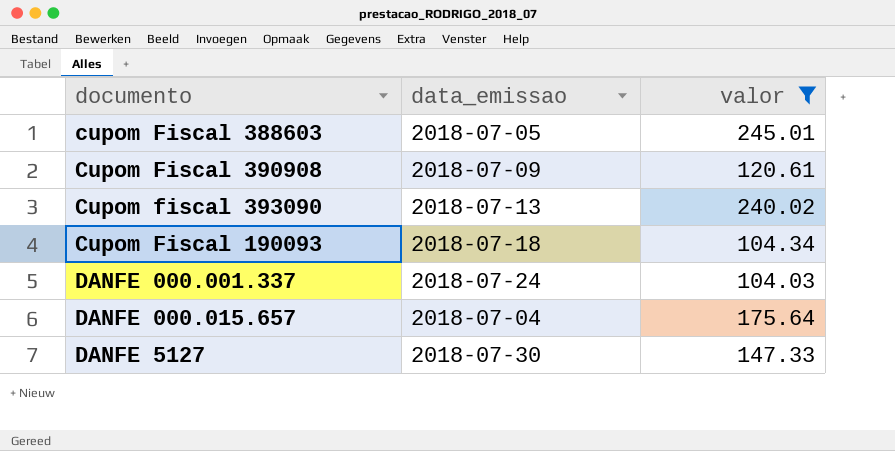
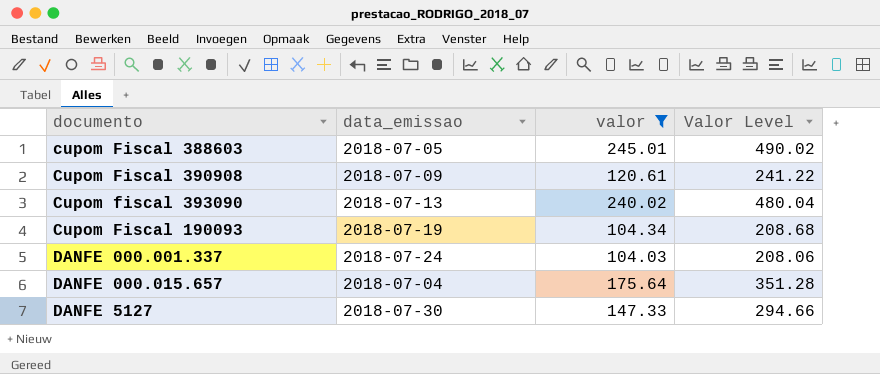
column Valor Level | formula: none -> [valor] * 2
Cupom Fiscal 190093 | data_emissao: 2018-07-18 -> 2018-07-19

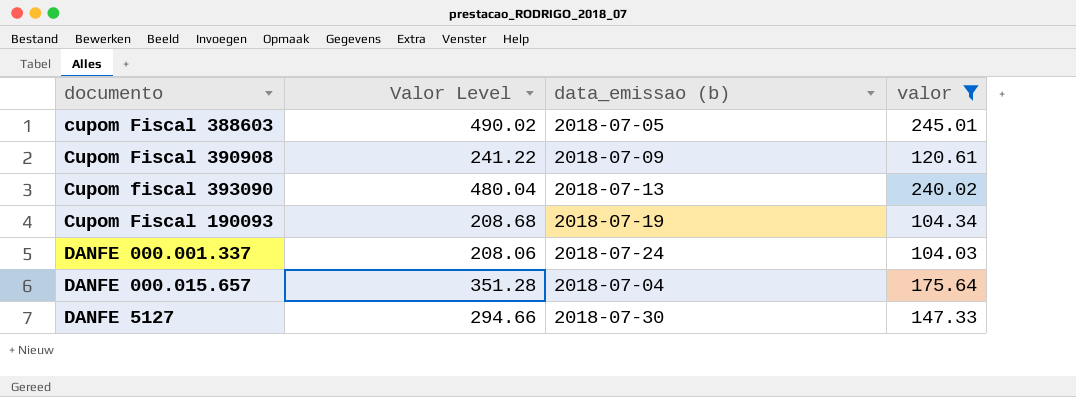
column Valor Level | position: 4 -> 2
column name: data_emissao -> data_emissao (b)

